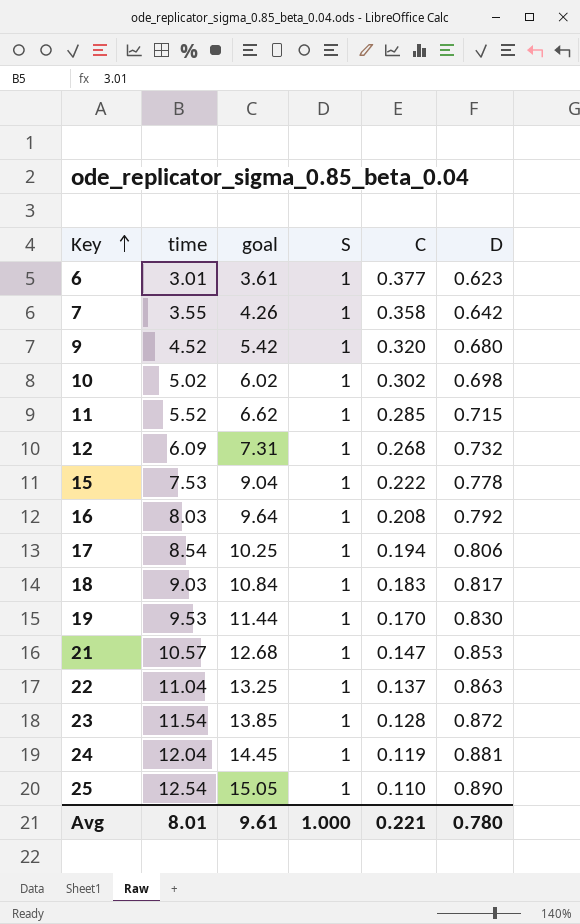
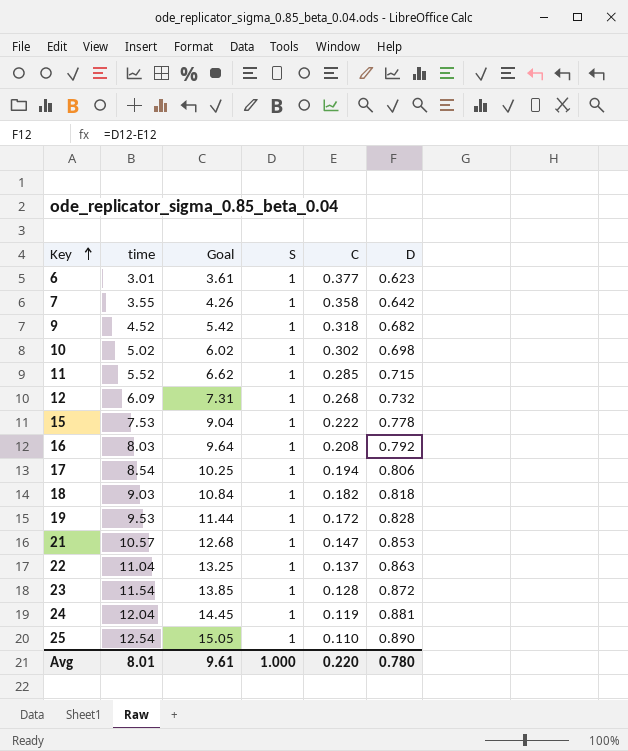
column name: goal -> Goal
9 | C: 0.320 -> 0.318
9 | D: 0.680 -> 0.682
18 | C: 0.183 -> 0.182
18 | D: 0.817 -> 0.818
19 | C: 0.170 -> 0.172
19 | D: 0.830 -> 0.828
Avg | C: 0.221 -> 0.220

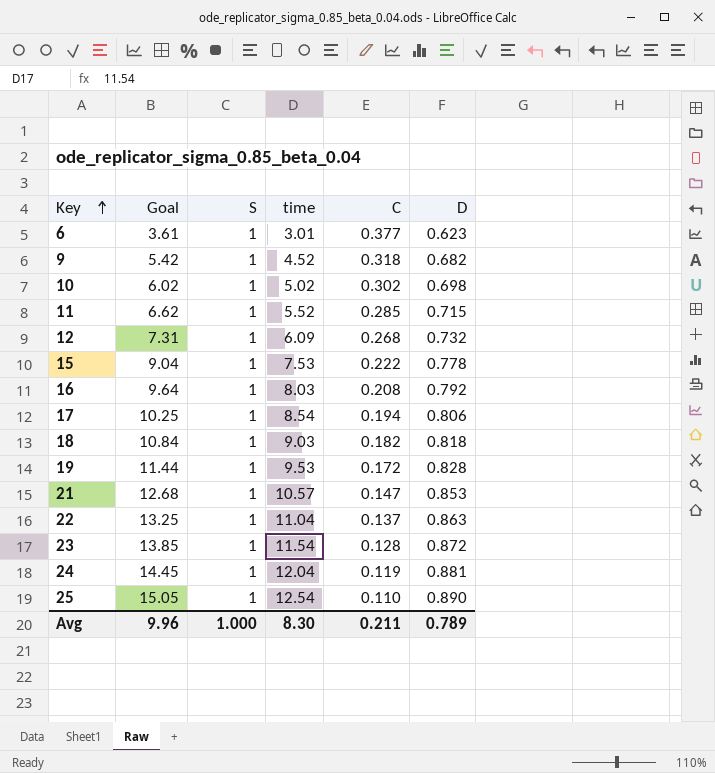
column time | position: 2 -> 4
row 7: 3.55 | 4.26 | 1 | 0.358 | 0.642 -> none
Avg | Goal: 9.61 -> 9.96
Avg | time: 8.01 -> 8.30
Avg | C: 0.220 -> 0.211
Avg | D: 0.780 -> 0.789

